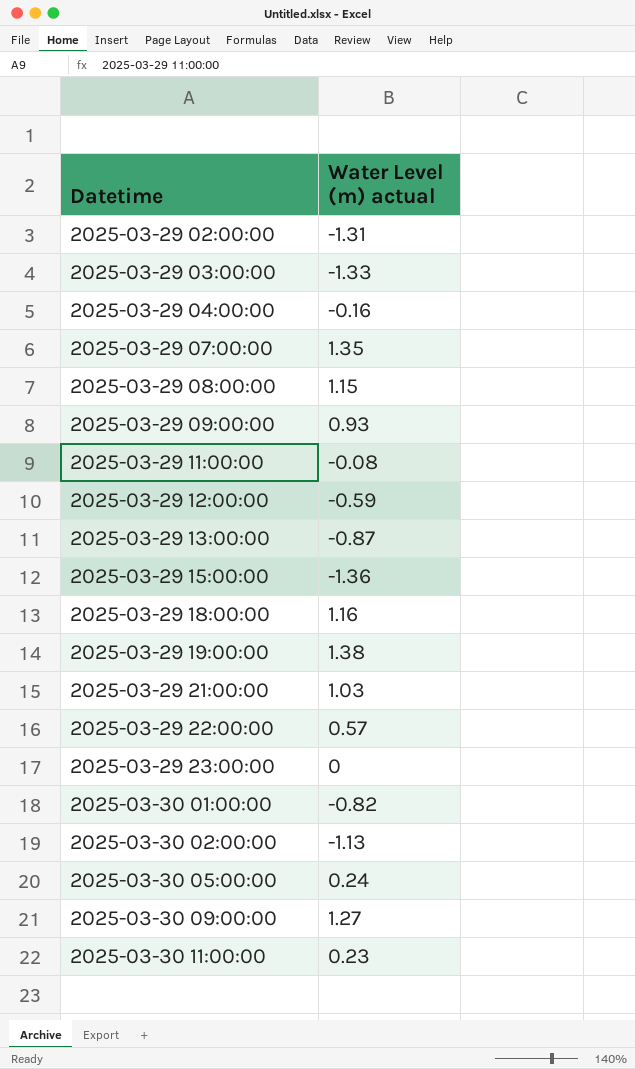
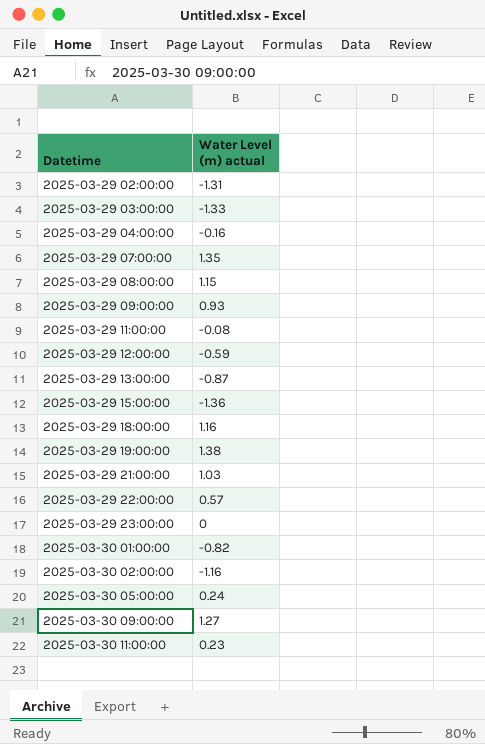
2025-03-30 02:00:00 | Water Level (m) actual: -1.13 -> -1.16

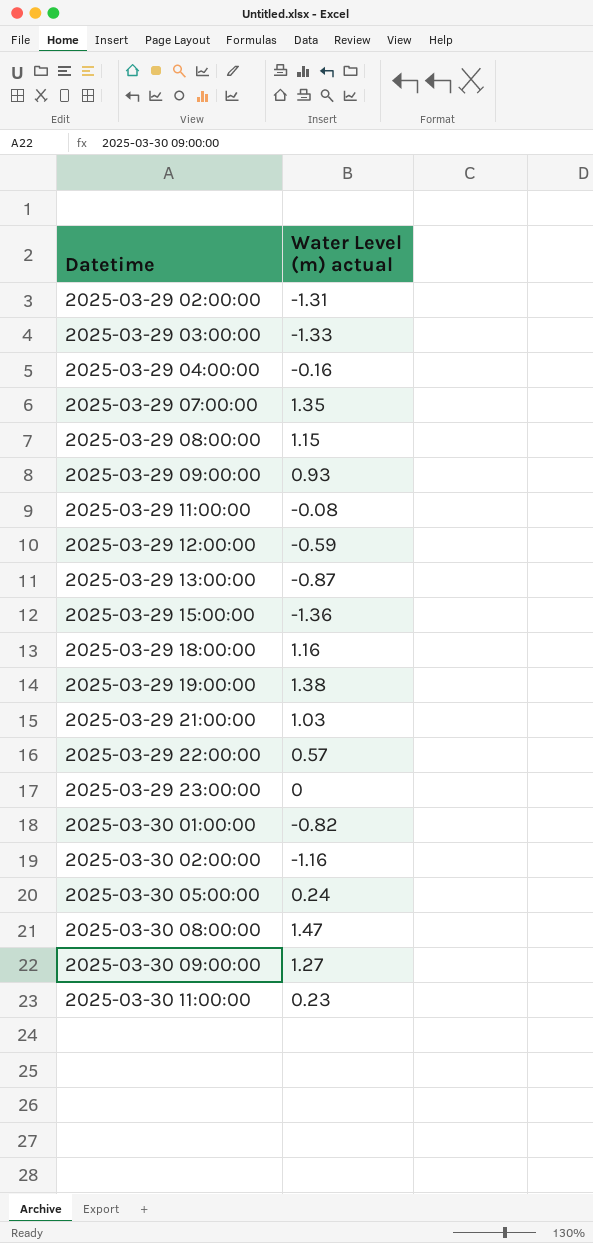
row 2025-03-30 08:00:00: none -> 1.47

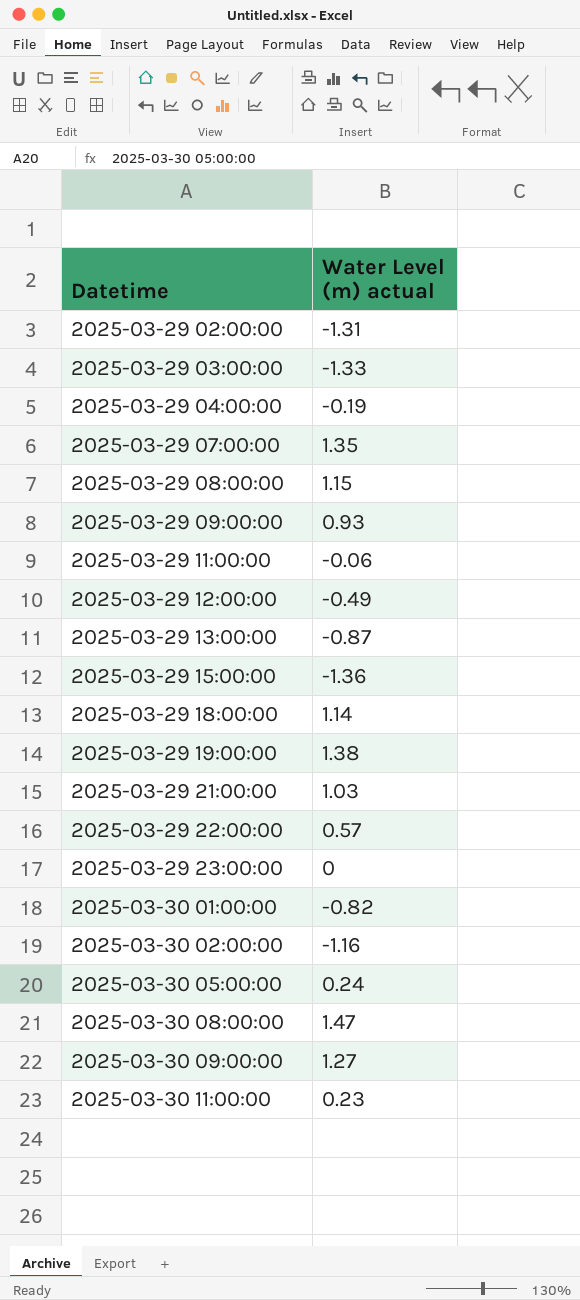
2025-03-29 04:00:00 | Water Level (m) actual: -0.16 -> -0.19
2025-03-29 11:00:00 | Water Level (m) actual: -0.08 -> -0.06
2025-03-29 12:00:00 | Water Level (m) actual: -0.59 -> -0.49
2025-03-29 18:00:00 | Water Level (m) actual: 1.16 -> 1.14

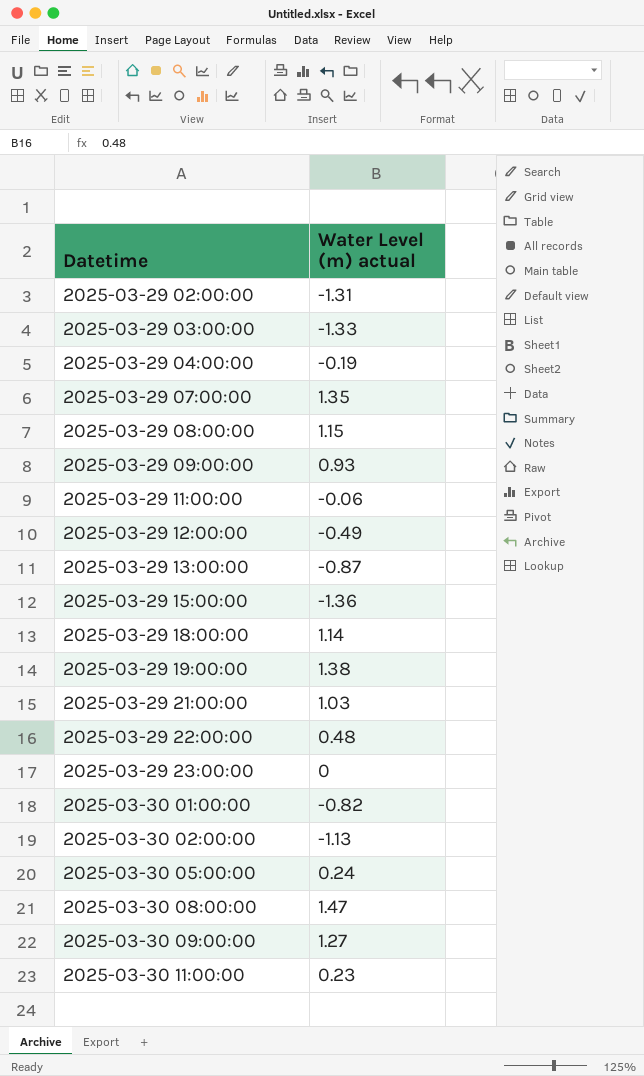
2025-03-29 22:00:00 | Water Level (m) actual: 0.57 -> 0.48
2025-03-30 02:00:00 | Water Level (m) actual: -1.16 -> -1.13

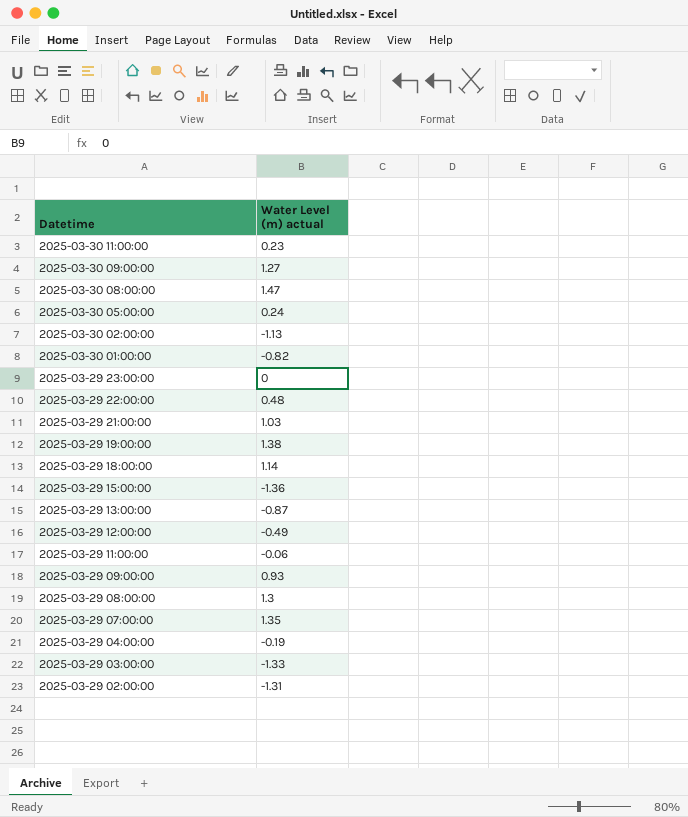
row order: Datetime ascending -> Datetime descending
2025-03-29 08:00:00 | Water Level (m) actual: 1.15 -> 1.3

